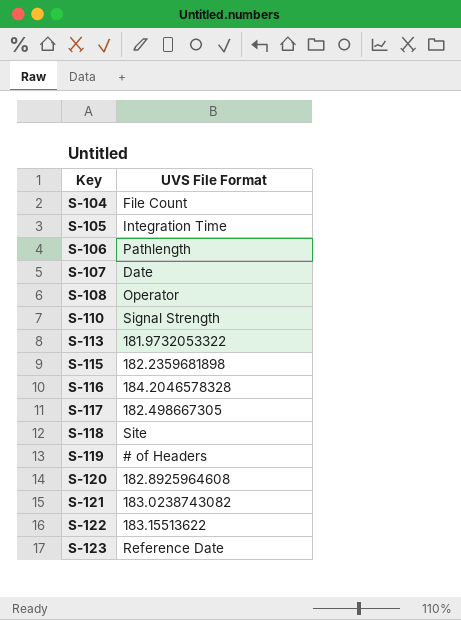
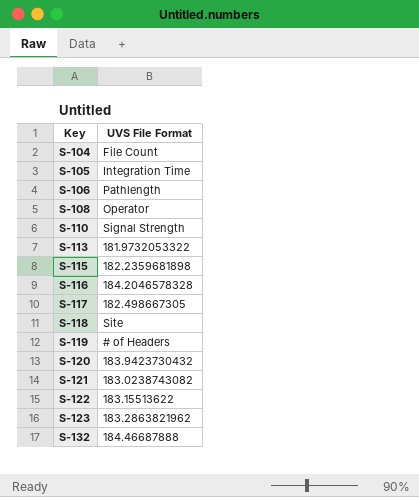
row S-107: Date -> none
S-120 | UVS File Format: 182.8925964608 -> 183.9423730432
S-123 | UVS File Format: Reference Date -> 183.2863821962
row S-132: none -> 184.46687888

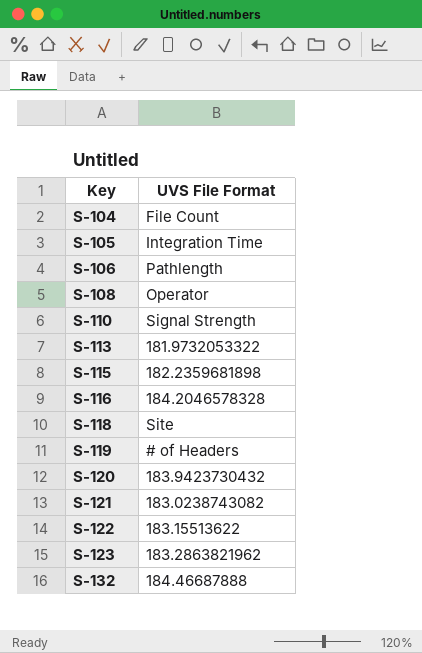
row S-117: 182.498667305 -> none

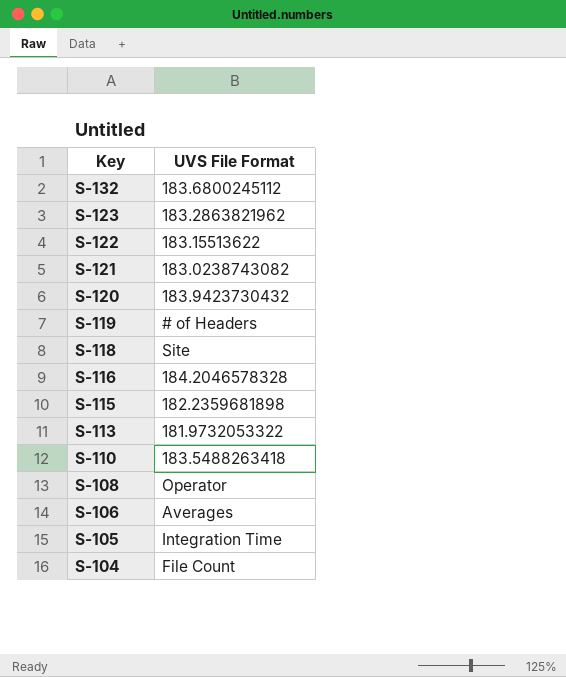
row order: Key ascending -> Key descending
S-132 | UVS File Format: 184.46687888 -> 183.6800245112
S-110 | UVS File Format: Signal Strength -> 183.5488263418
S-106 | UVS File Format: Pathlength -> Averages

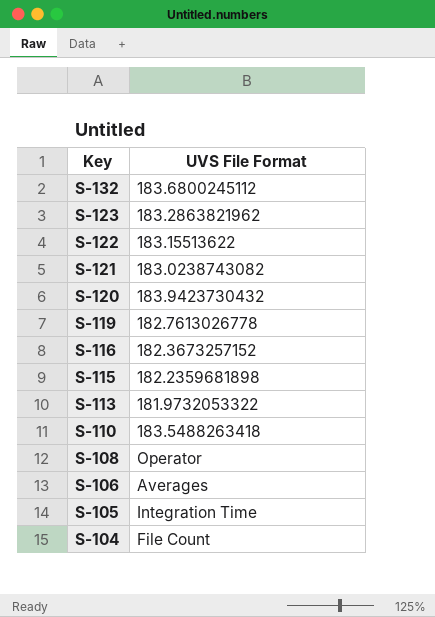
row S-118: Site -> none
S-119 | UVS File Format: # of Headers -> 182.7613026778
S-116 | UVS File Format: 184.2046578328 -> 182.3673257152

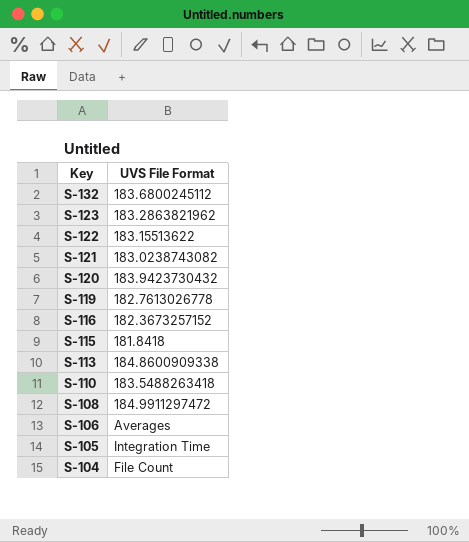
S-115 | UVS File Format: 182.2359681898 -> 181.8418
S-113 | UVS File Format: 181.9732053322 -> 184.8600909338
S-108 | UVS File Format: Operator -> 184.9911297472

